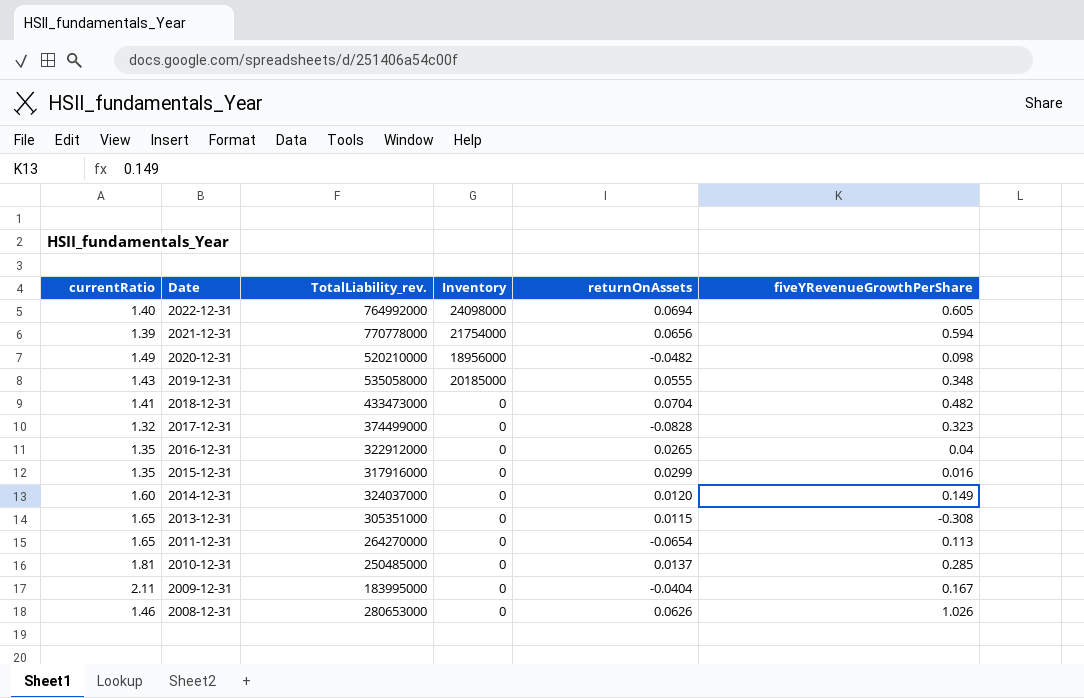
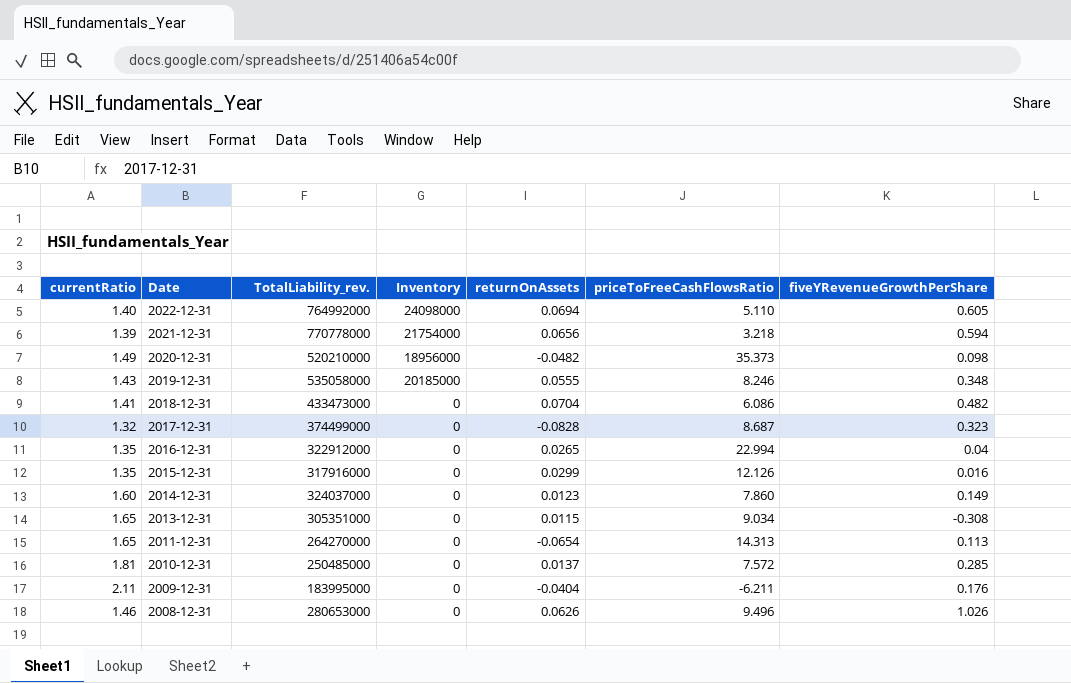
column priceToFreeCashFlowsRatio | position: none -> 6
2014-12-31 | returnOnAssets: 0.0120 -> 0.0123
2009-12-31 | fiveYRevenueGrowthPerShare: 0.167 -> 0.176

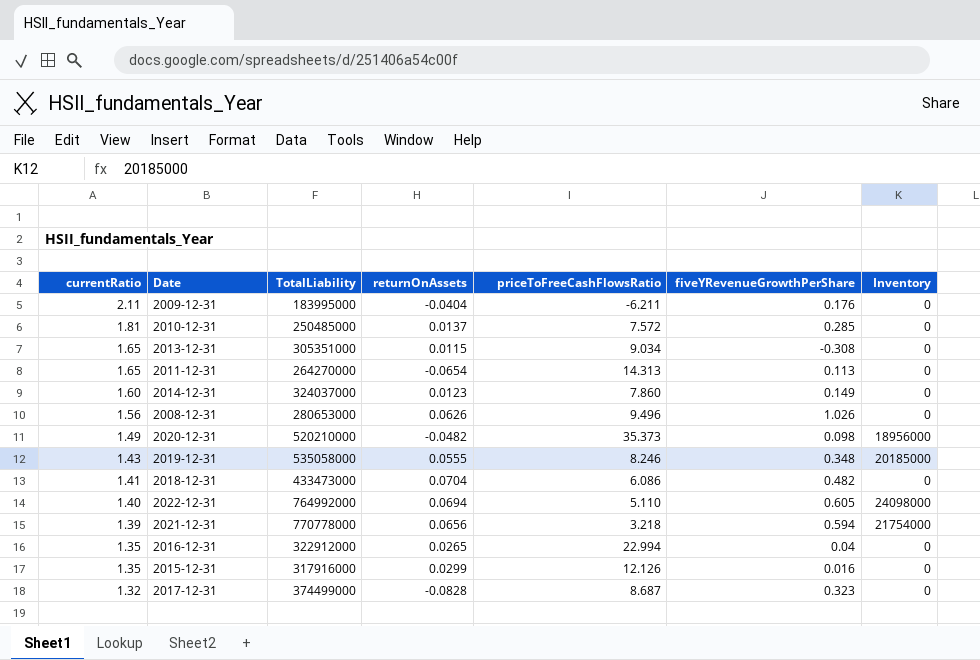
row order: Date descending -> currentRatio descending
column name: TotalLiability_rev. -> TotalLiability
column Inventory | position: 4 -> 7
2008-12-31 | currentRatio: 1.46 -> 1.56

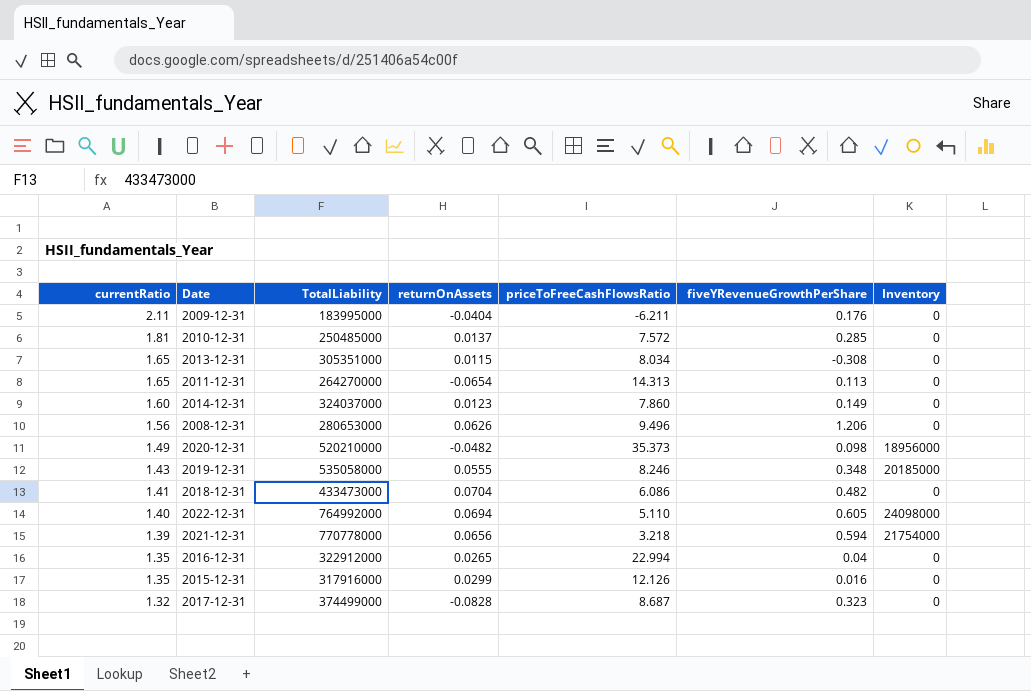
2013-12-31 | priceToFreeCashFlowsRatio: 9.034 -> 8.034
2008-12-31 | fiveYRevenueGrowthPerShare: 1.026 -> 1.206

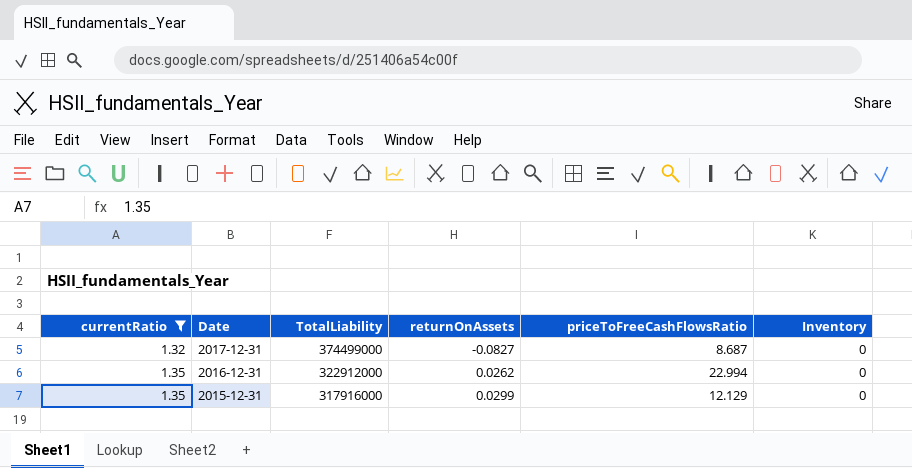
filter: none -> currentRatio <= 1.35
row order: currentRatio descending -> currentRatio ascending
column fiveYRevenueGrowthPerShare | position: 6 -> none
2017-12-31 | returnOnAssets: -0.0828 -> -0.0827
2016-12-31 | returnOnAssets: 0.0265 -> 0.0262
2015-12-31 | priceToFreeCashFlowsRatio: 12.126 -> 12.129

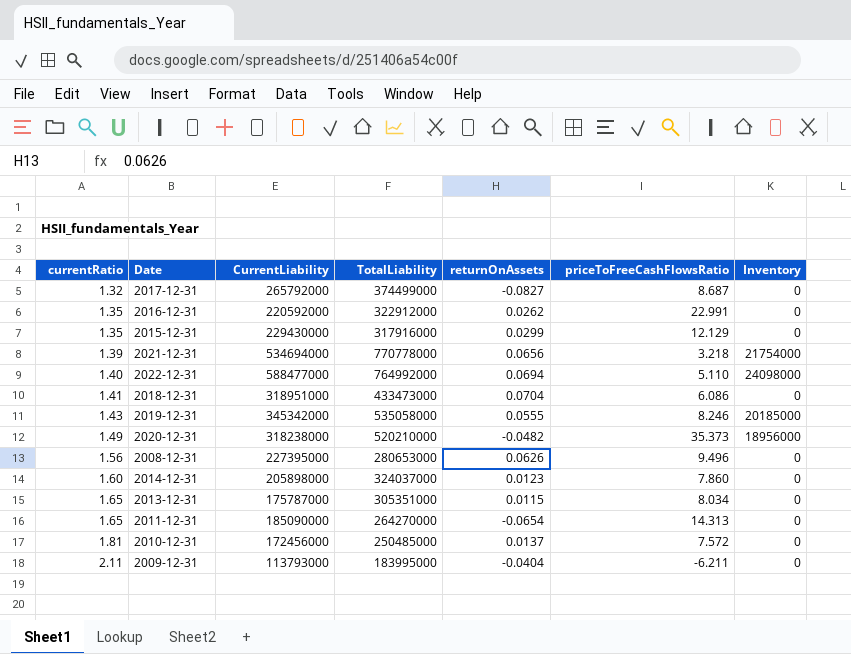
filter: currentRatio <= 1.35 -> none
column CurrentLiability | position: none -> 3
2016-12-31 | priceToFreeCashFlowsRatio: 22.994 -> 22.991

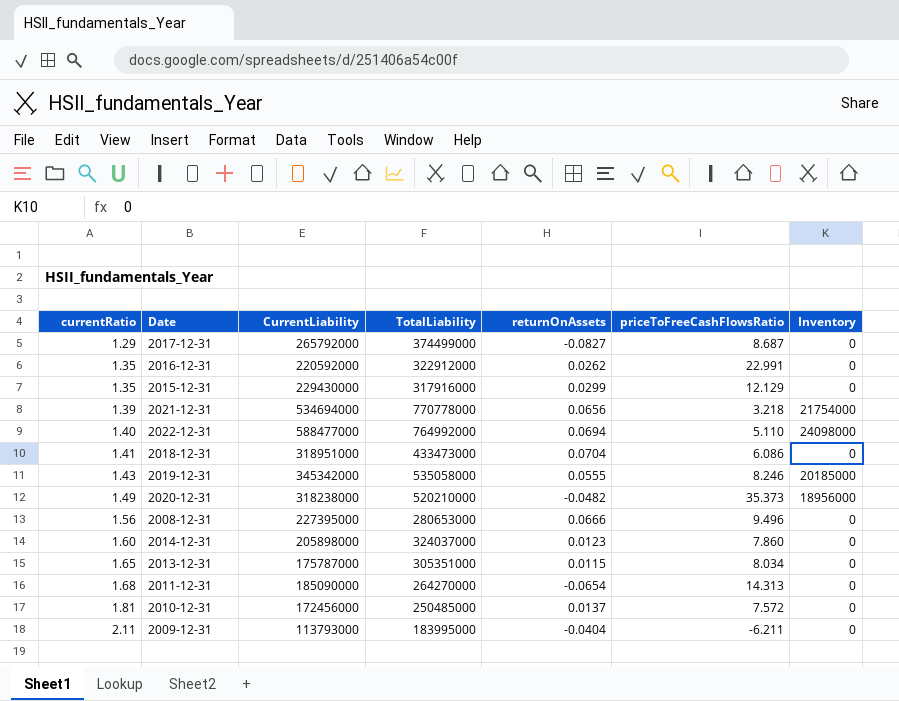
2017-12-31 | currentRatio: 1.32 -> 1.29
2008-12-31 | returnOnAssets: 0.0626 -> 0.0666
2011-12-31 | currentRatio: 1.65 -> 1.68

